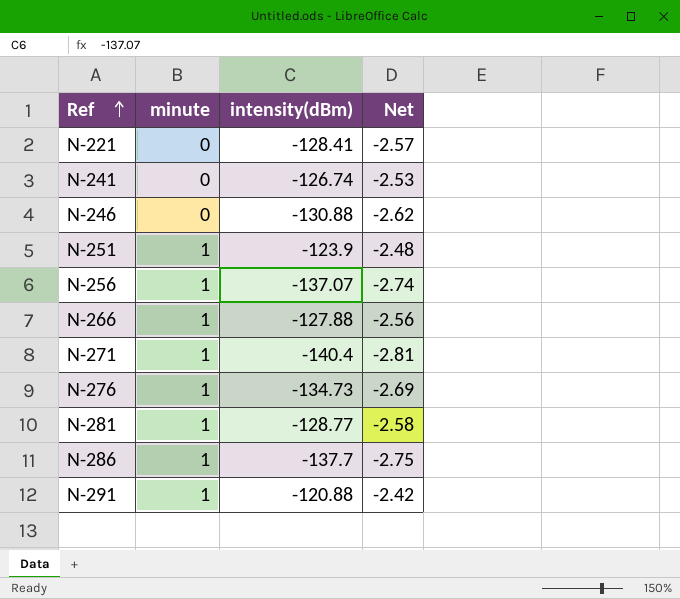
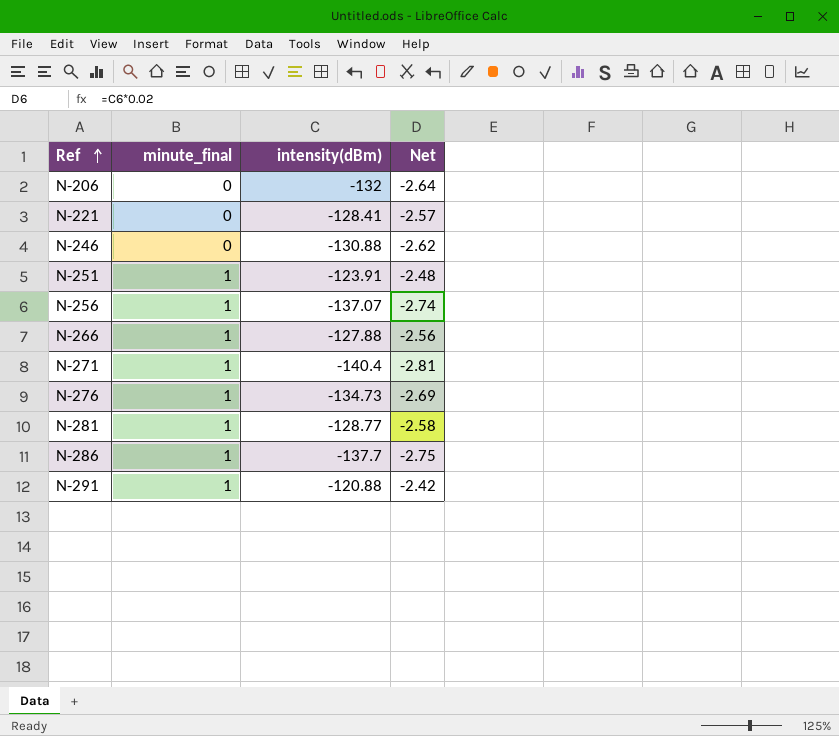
column name: minute -> minute_final
row N-241: 0 | -126.74 | -2.53 -> none
row N-206: none -> 0 | -132 | -2.64
N-251 | intensity(dBm): -123.9 -> -123.91

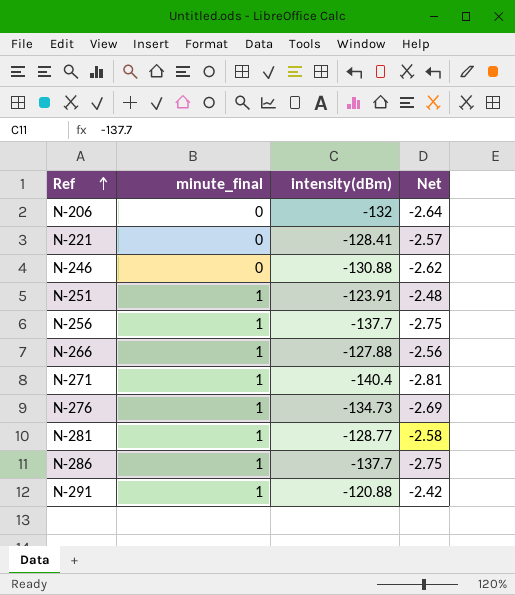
N-256 | intensity(dBm): -137.07 -> -137.7
N-256 | Net: -2.74 -> -2.75

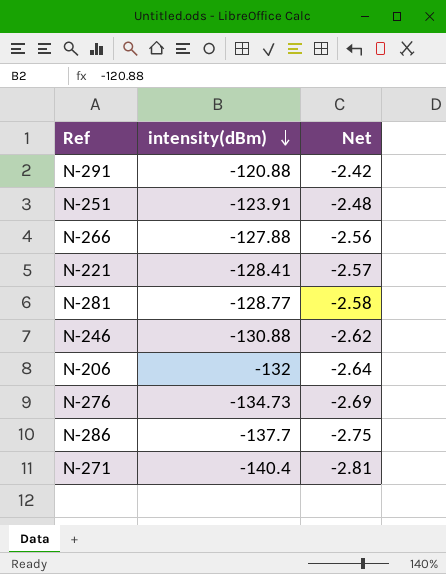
row order: Ref ascending -> intensity(dBm) descending
column minute_final | position: 2 -> none
row N-256: 1 | -137.7 | -2.75 -> none

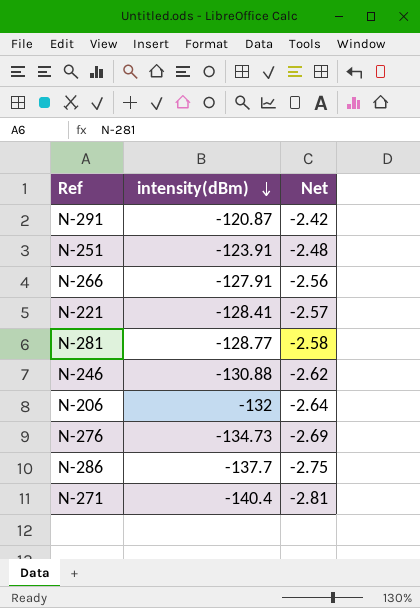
N-291 | intensity(dBm): -120.88 -> -120.87
N-266 | intensity(dBm): -127.88 -> -127.91

